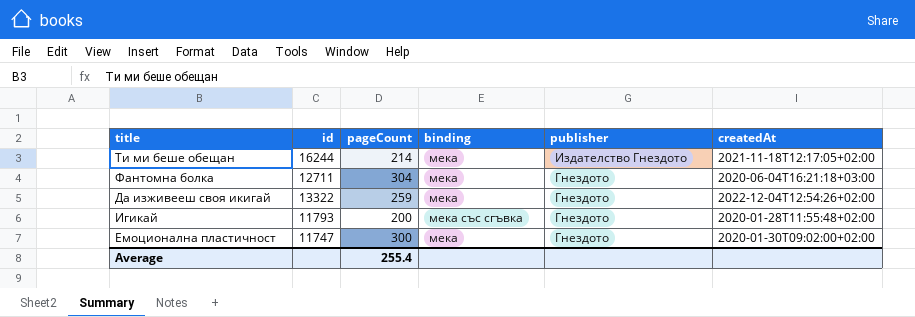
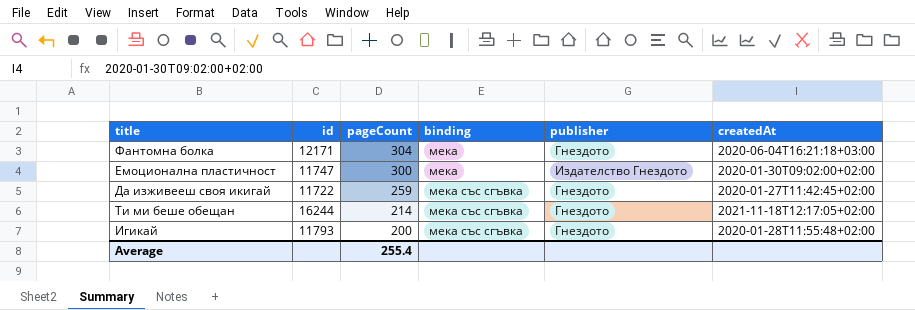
row order: publisher descending -> pageCount descending
Фантомна болка | id: 12711 -> 12171
Емоционална пластичност | publisher: Гнездото -> Издателство Гнездото
Да изживееш своя икигай | id: 13322 -> 11722
Да изживееш своя икигай | binding: мека -> мека със сгъвка
Да изживееш своя икигай | createdAt: 2022-12-04T12:54:26+02:00 -> 2020-01-27T11:42:45+02:00
Ти ми беше обещан | binding: мека -> мека със сгъвка
Ти ми беше обещан | publisher: Издателство Гнездото -> Гнездото

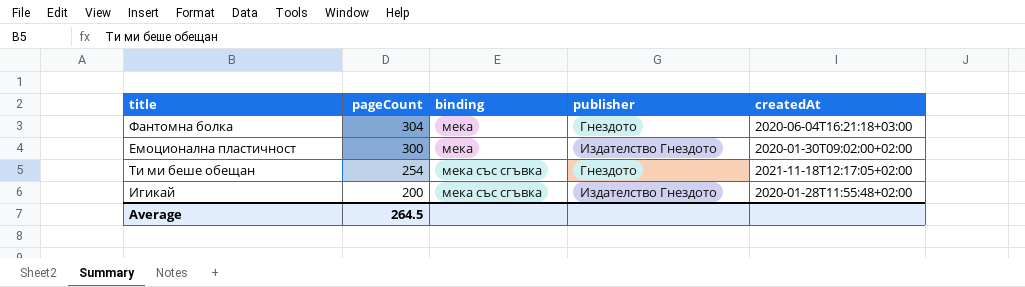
column id | position: 2 -> none
row Да изживееш своя икигай: 11722 | 259 | мека със сгъвка | Гнездото | 2020-01-27T11:42:45+02:00 -> none
Ти ми беше обещан | pageCount: 214 -> 254
Игикай | publisher: Гнездото -> Издателство Гнездото
Average | pageCount: 255.4 -> 264.5

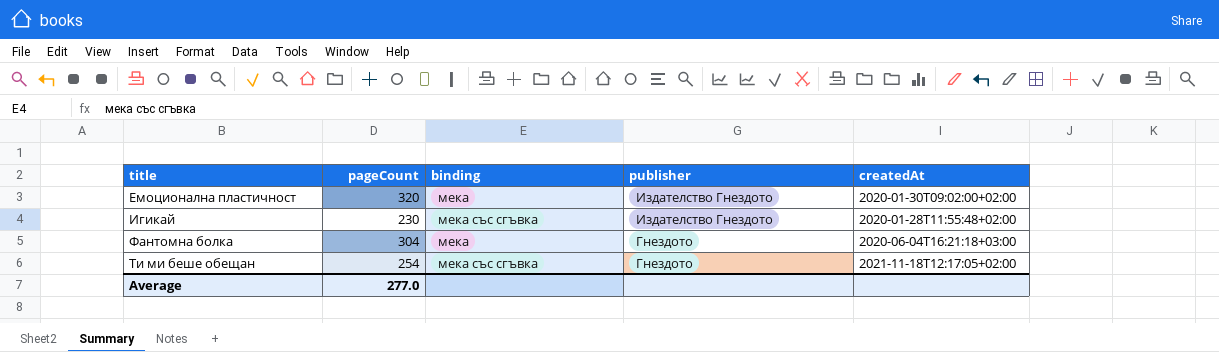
row order: pageCount descending -> publisher descending
Емоционална пластичност | pageCount: 300 -> 320
Игикай | pageCount: 200 -> 230
Average | pageCount: 264.5 -> 277.0

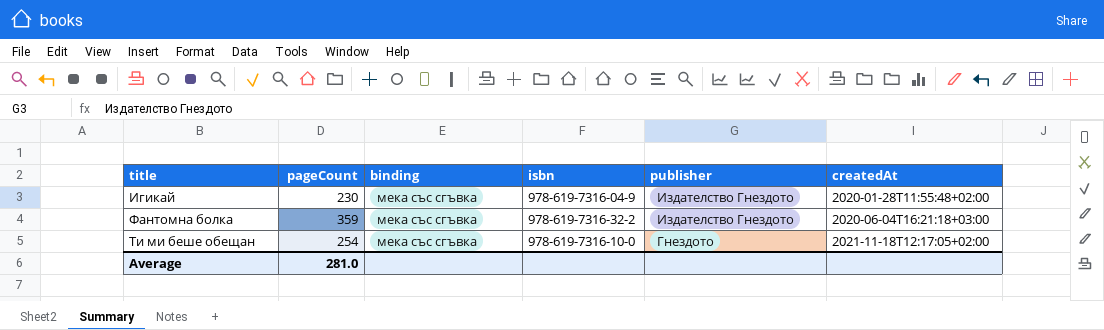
column isbn | position: none -> 4
row Емоционална пластичност: 320 | мека | Издателство Гнездото | 2020-01-30T09:02:00+02:00 -> none
Фантомна болка | pageCount: 304 -> 359
Фантомна болка | binding: мека -> мека със сгъвка
Фантомна болка | publisher: Гнездото -> Издателство Гнездото
Average | pageCount: 277.0 -> 281.0

